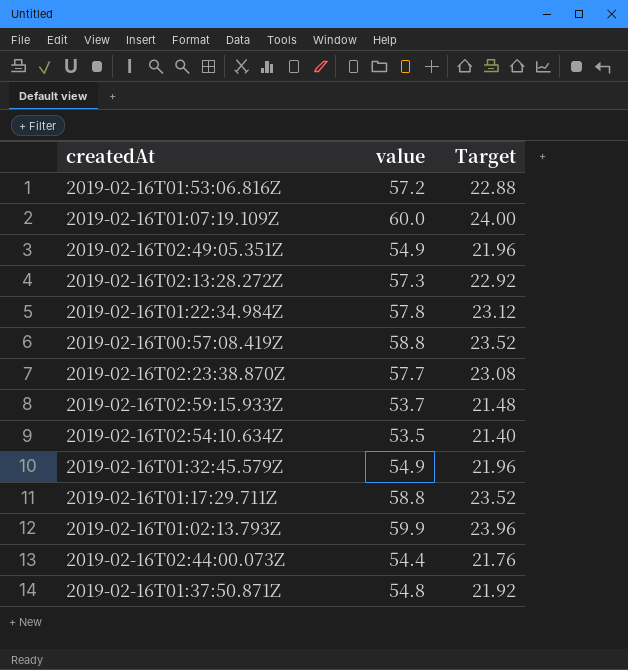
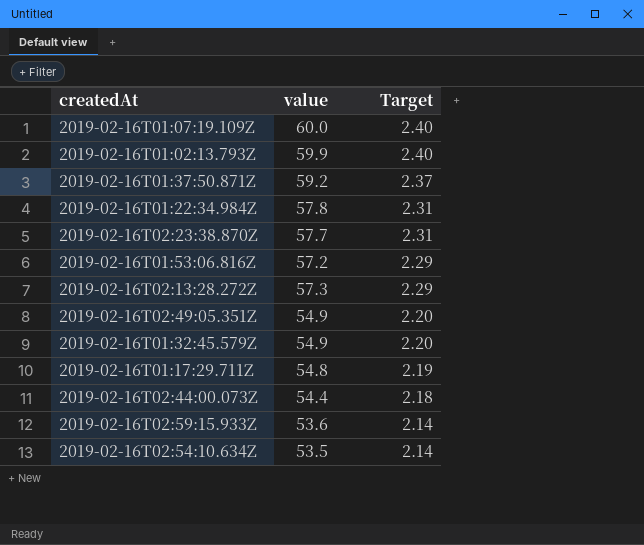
row order: none -> Target descending
column Target | formula: [value] * 0.4 -> [value] * 0.04
row 2019-02-16T00:57:08.419Z: 58.8 | 23.52 -> none
2019-02-16T01:37:50.871Z | value: 54.8 -> 59.2
2019-02-16T01:17:29.711Z | value: 58.8 -> 54.8
2019-02-16T02:59:15.933Z | value: 53.7 -> 53.6

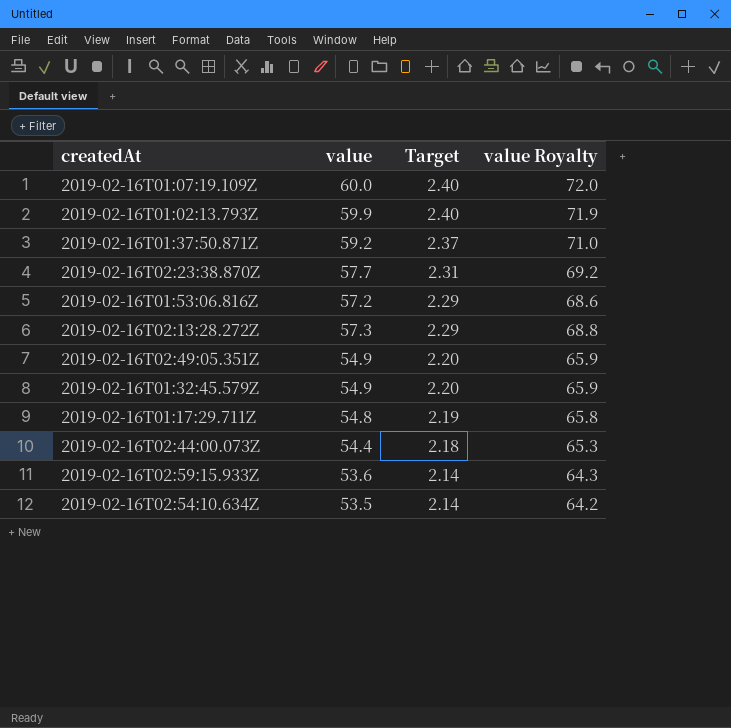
column value Royalty | formula: none -> [value] * 1.2
row 2019-02-16T01:22:34.984Z: 57.8 | 2.31 -> none

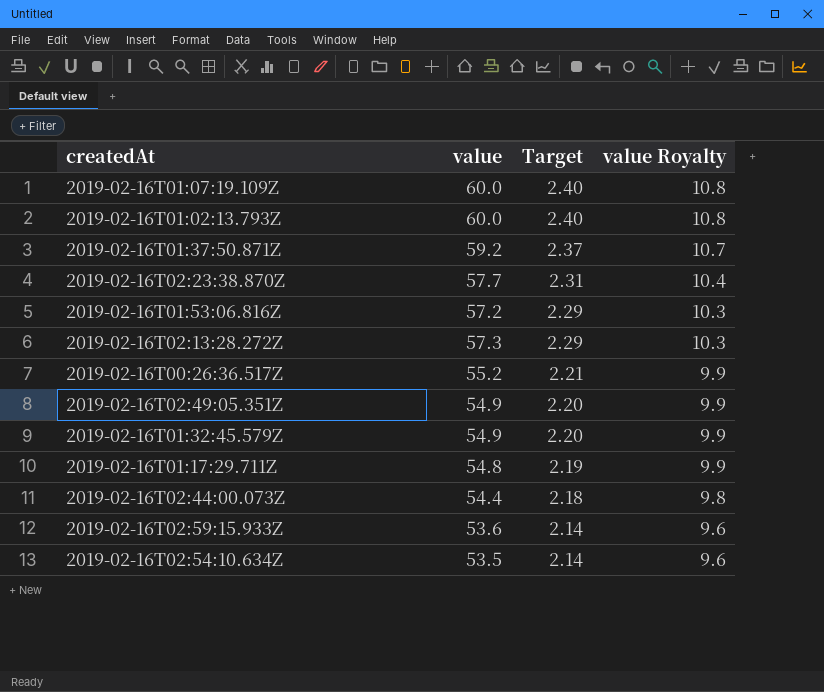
column value Royalty | formula: [value] * 1.2 -> [value] * 0.18
2019-02-16T01:02:13.793Z | value: 59.9 -> 60.0
row 2019-02-16T00:26:36.517Z: none -> 55.2 | 2.21 | 9.9

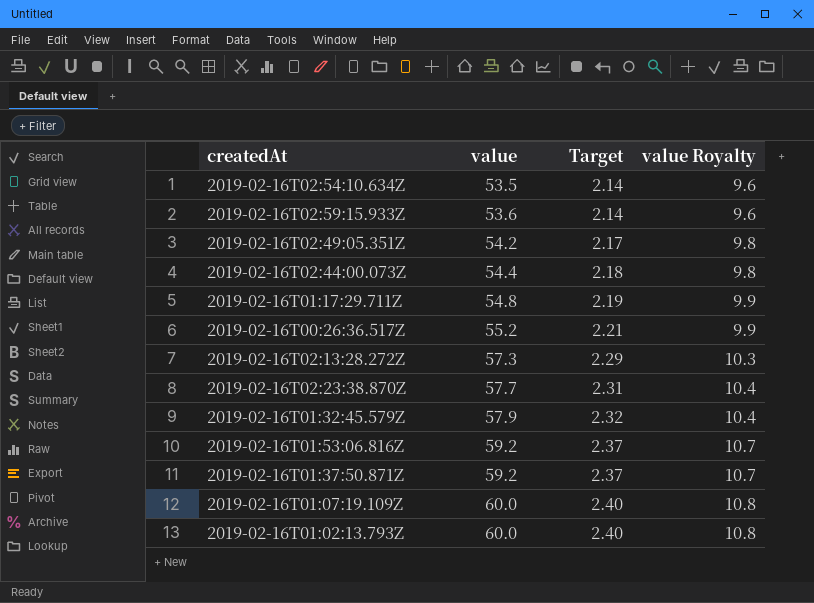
row order: Target descending -> value ascending
2019-02-16T02:49:05.351Z | value: 54.9 -> 54.2
2019-02-16T02:49:05.351Z | Target: 2.20 -> 2.17
2019-02-16T02:49:05.351Z | value Royalty: 9.9 -> 9.8
2019-02-16T01:32:45.579Z | value: 54.9 -> 57.9
2019-02-16T01:32:45.579Z | Target: 2.20 -> 2.32
2019-02-16T01:32:45.579Z | value Royalty: 9.9 -> 10.4
2019-02-16T01:53:06.816Z | value: 57.2 -> 59.2
2019-02-16T01:53:06.816Z | Target: 2.29 -> 2.37
2019-02-16T01:53:06.816Z | value Royalty: 10.3 -> 10.7

